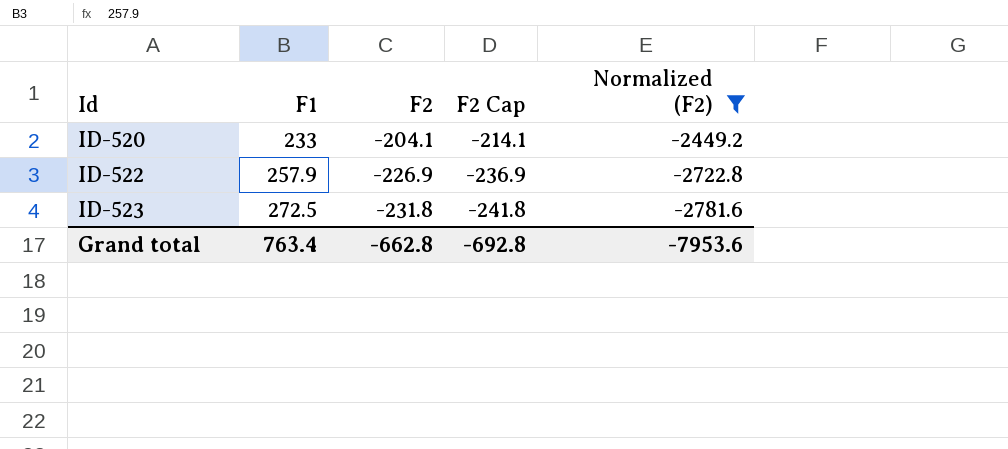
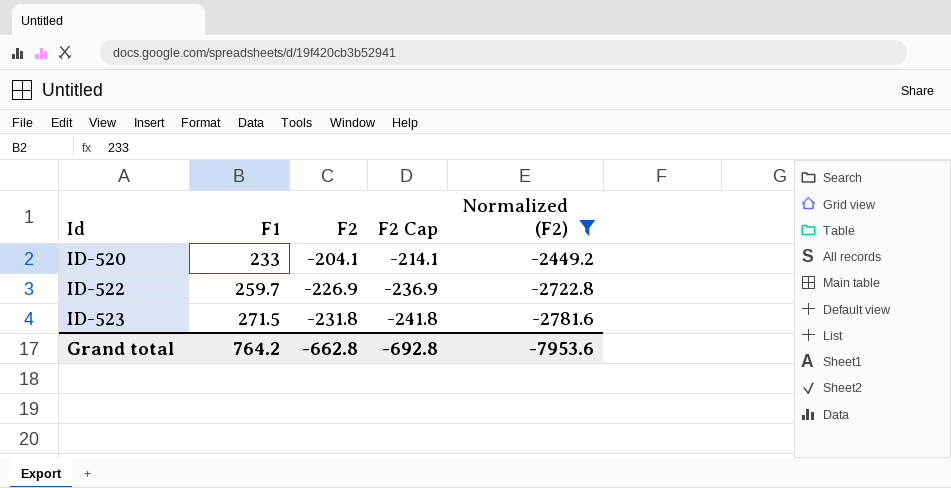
ID-522 | F1: 257.9 -> 259.7
ID-523 | F1: 272.5 -> 271.5
Grand total | F1: 763.4 -> 764.2

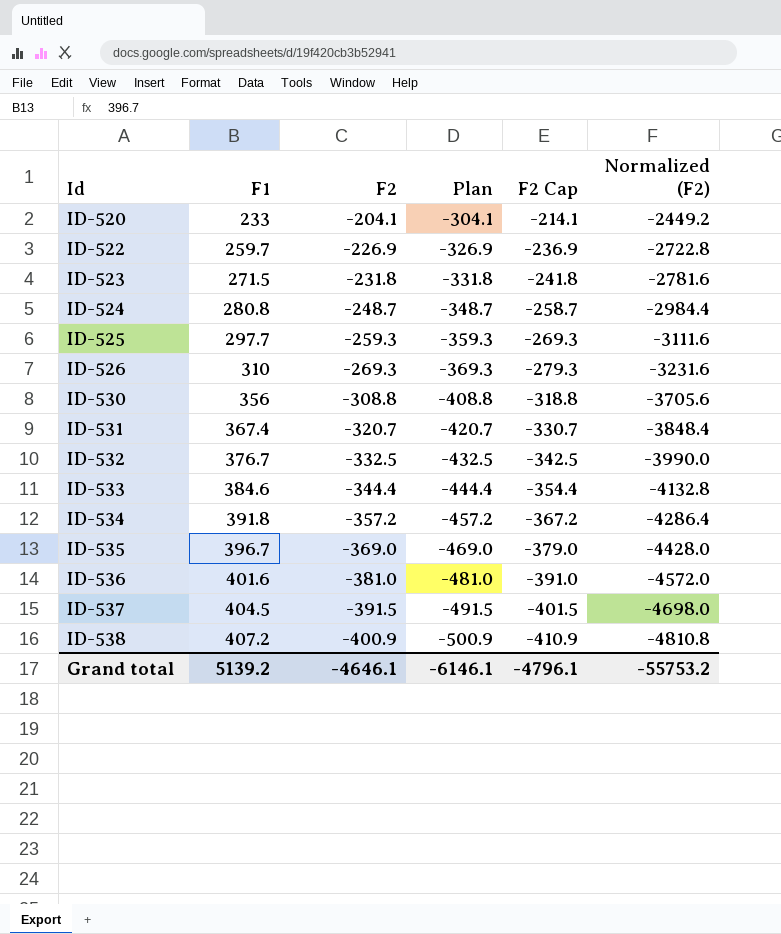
filter: Normalized (F2) >= -2781.6 -> none
column Plan | formula: none -> [F2] - 100
Grand total | F1: 764.2 -> 5139.2
Grand total | F2: -662.8 -> -4646.1
Grand total | F2 Cap: -692.8 -> -4796.1
Grand total | Normalized (F2): -7953.6 -> -55753.2

